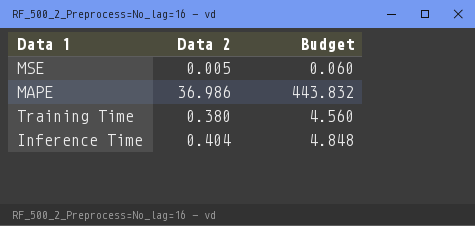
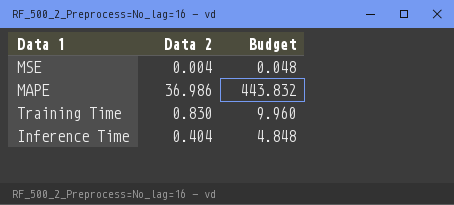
MSE | Data 2: 0.005 -> 0.004
MSE | Budget: 0.060 -> 0.048
Training Time | Data 2: 0.380 -> 0.830
Training Time | Budget: 4.560 -> 9.960

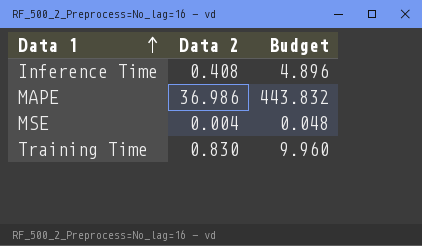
row order: none -> Data 1 ascending
Inference Time | Data 2: 0.404 -> 0.408
Inference Time | Budget: 4.848 -> 4.896

